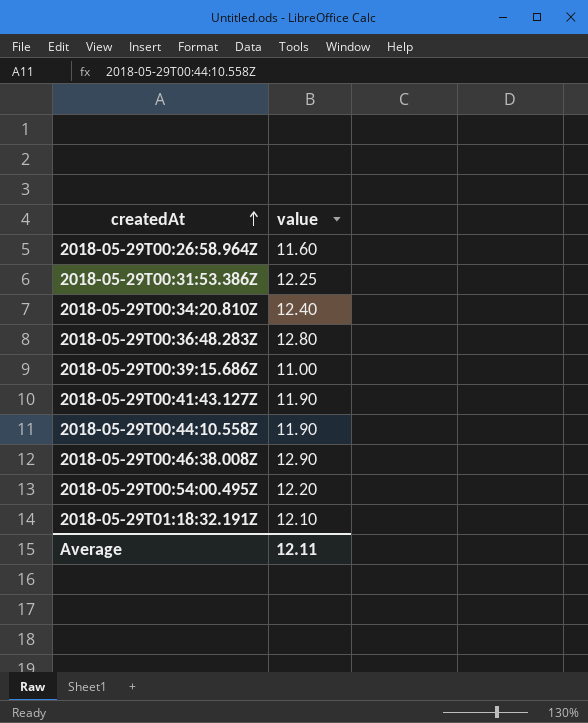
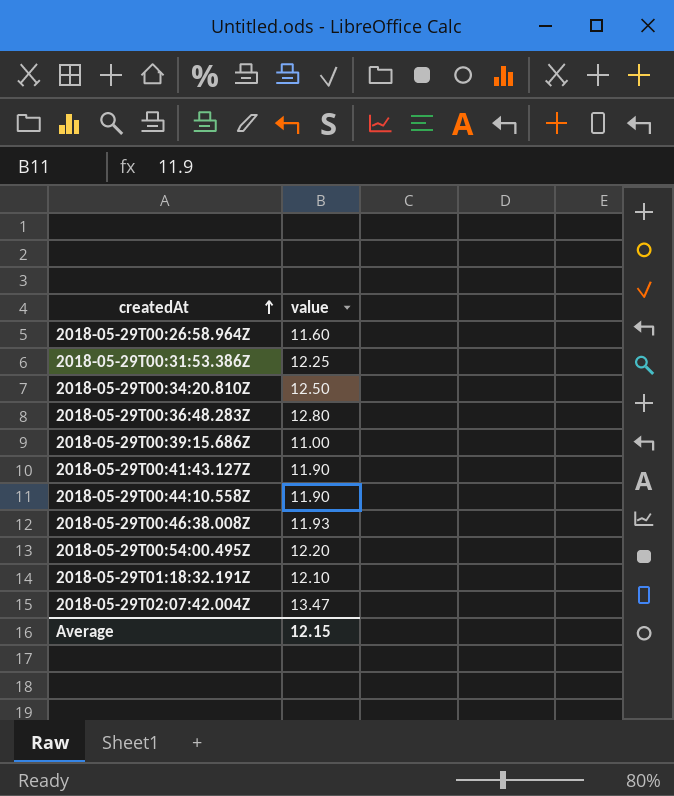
2018-05-29T00:34:20.810Z | value: 12.40 -> 12.50
2018-05-29T00:46:38.008Z | value: 12.90 -> 11.93
row 2018-05-29T02:07:42.004Z: none -> 13.47
Average | value: 12.11 -> 12.15

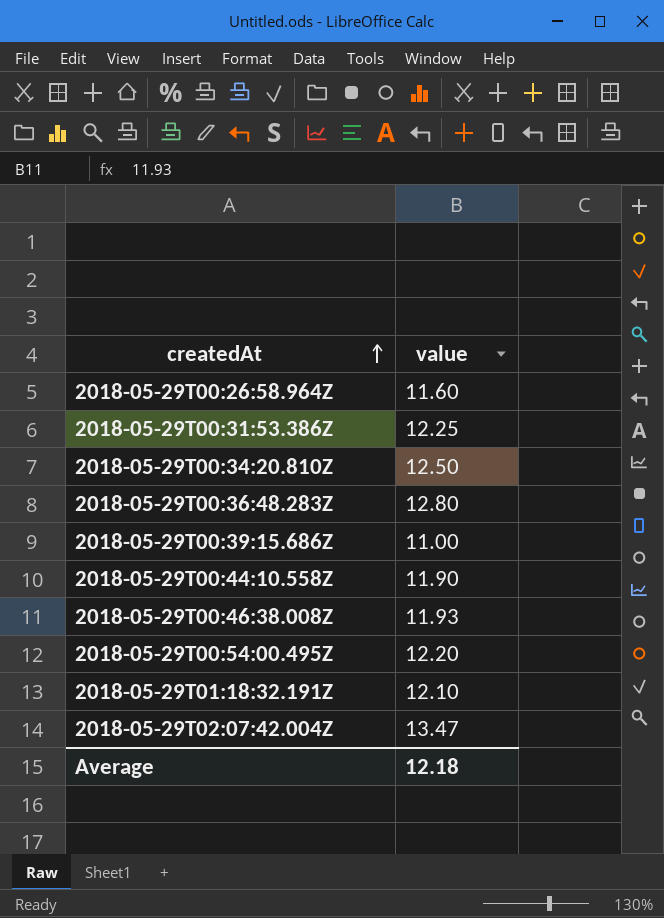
row 2018-05-29T00:41:43.127Z: 11.90 -> none
Average | value: 12.15 -> 12.18

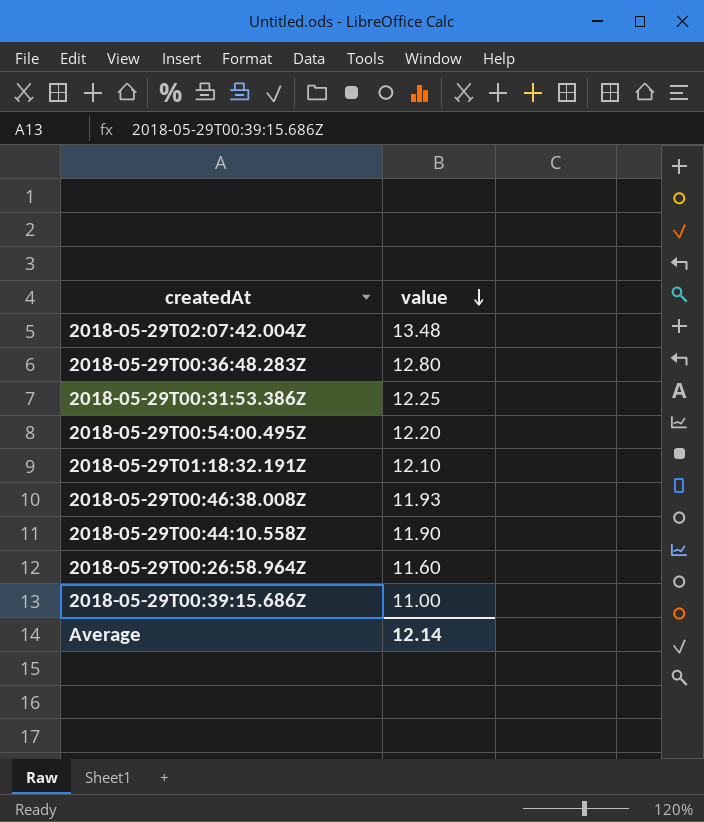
row order: createdAt ascending -> value descending
row 2018-05-29T00:34:20.810Z: 12.50 -> none
2018-05-29T02:07:42.004Z | value: 13.47 -> 13.48
Average | value: 12.18 -> 12.14

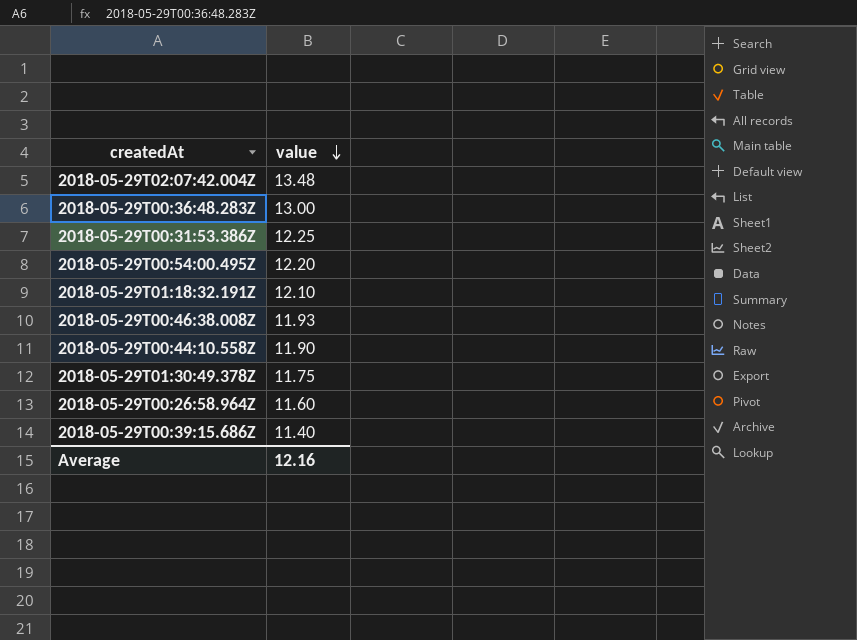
2018-05-29T00:36:48.283Z | value: 12.80 -> 13.00
row 2018-05-29T01:30:49.378Z: none -> 11.75
2018-05-29T00:39:15.686Z | value: 11.00 -> 11.40
Average | value: 12.14 -> 12.16

